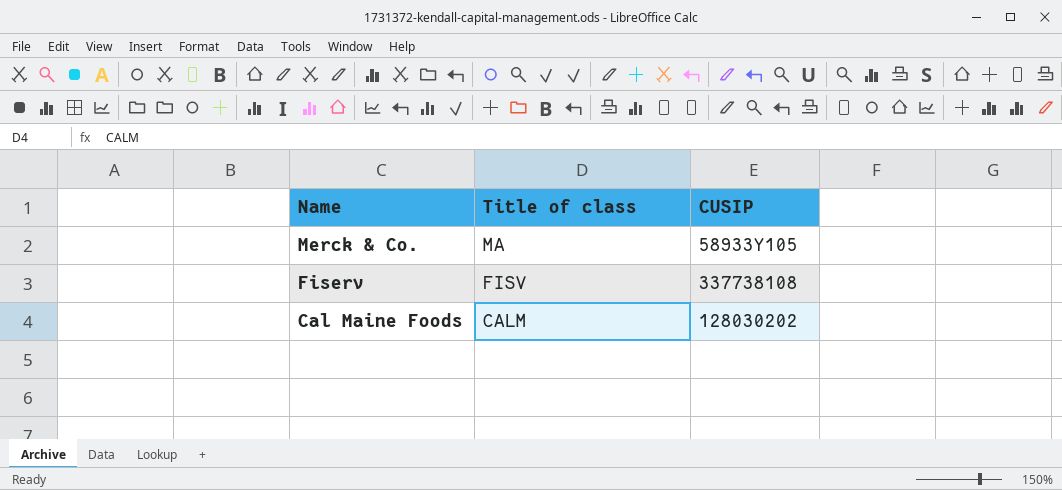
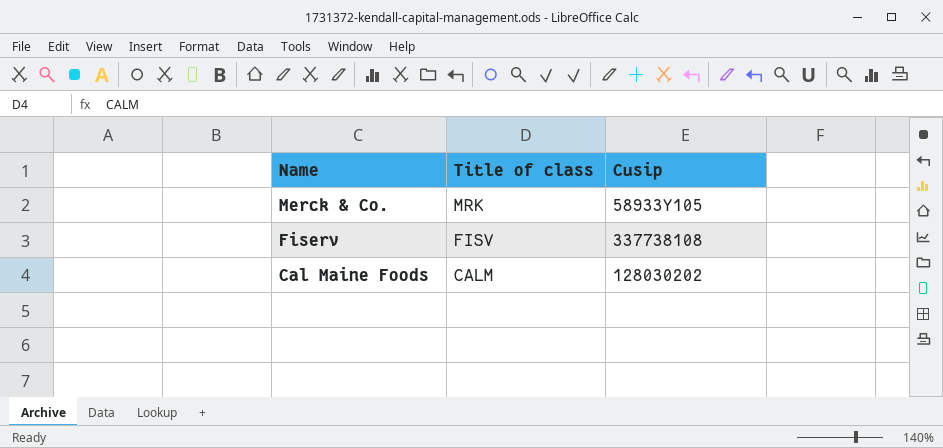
column name: CUSIP -> Cusip
Merck & Co. | Title of class: MA -> MRK

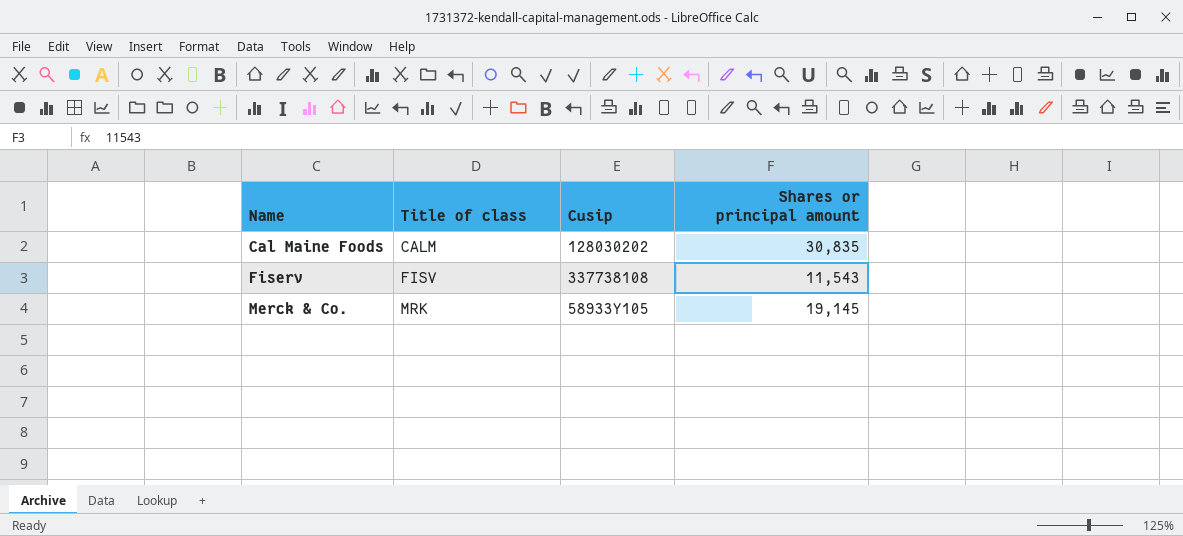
row order: Name descending -> Name ascending
column Shares or principal amount | position: none -> 4

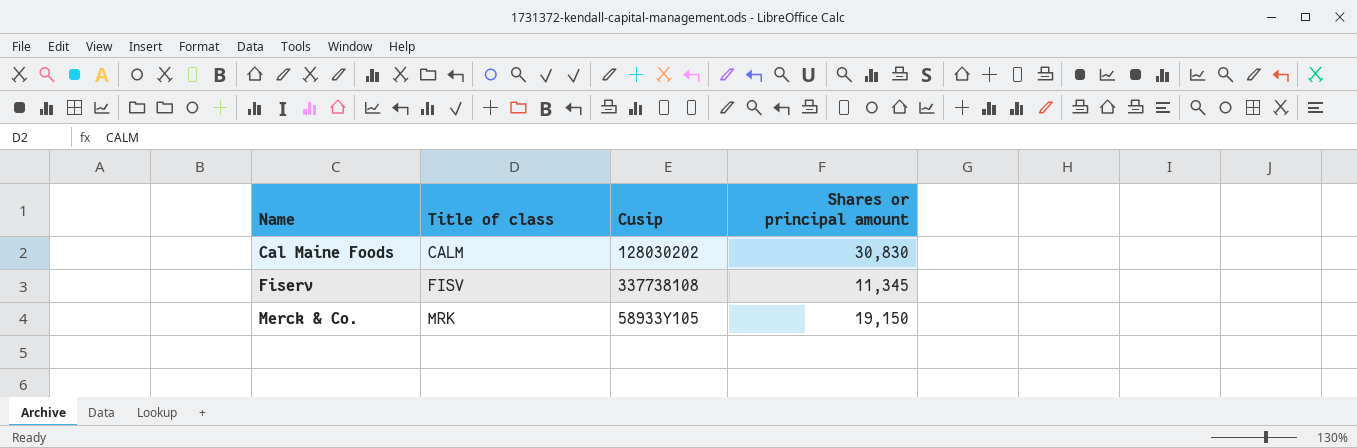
Cal Maine Foods | Shares or principal amount: 30,835 -> 30,830
Fiserv | Shares or principal amount: 11,543 -> 11,345
Merck & Co. | Shares or principal amount: 19,145 -> 19,150

